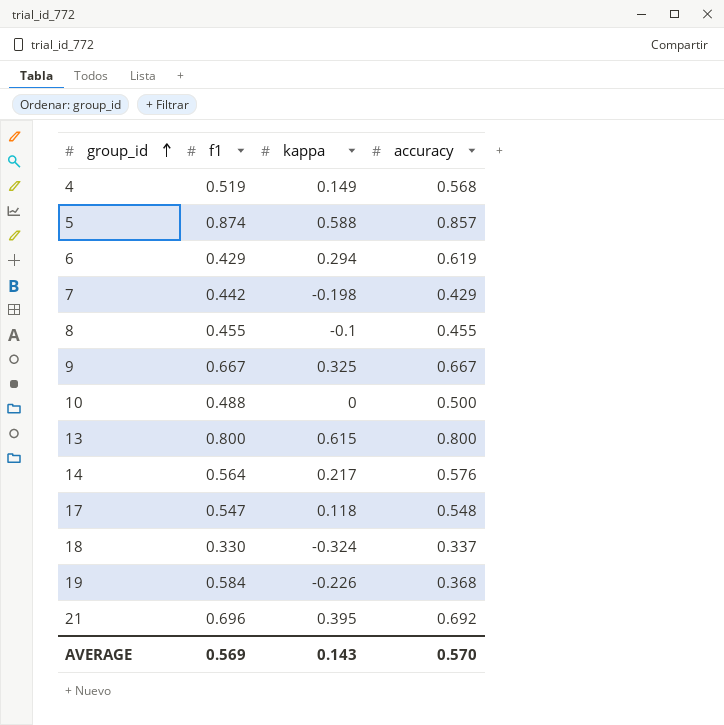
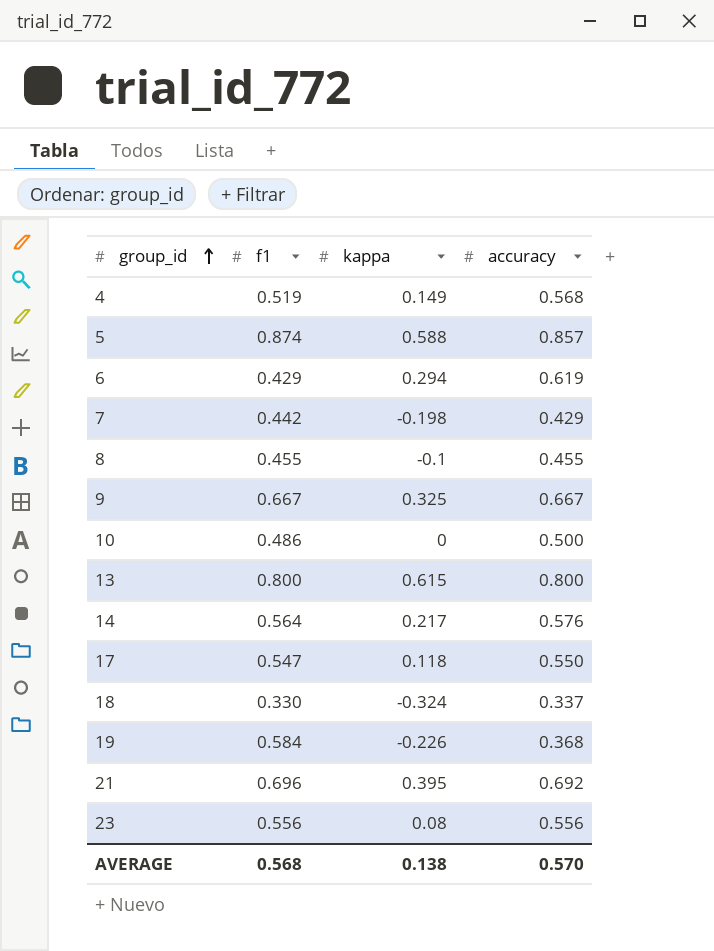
10 | f1: 0.488 -> 0.486
17 | accuracy: 0.548 -> 0.550
row 23: none -> 0.556 | 0.08 | 0.556
AVERAGE | f1: 0.569 -> 0.568
AVERAGE | kappa: 0.143 -> 0.138

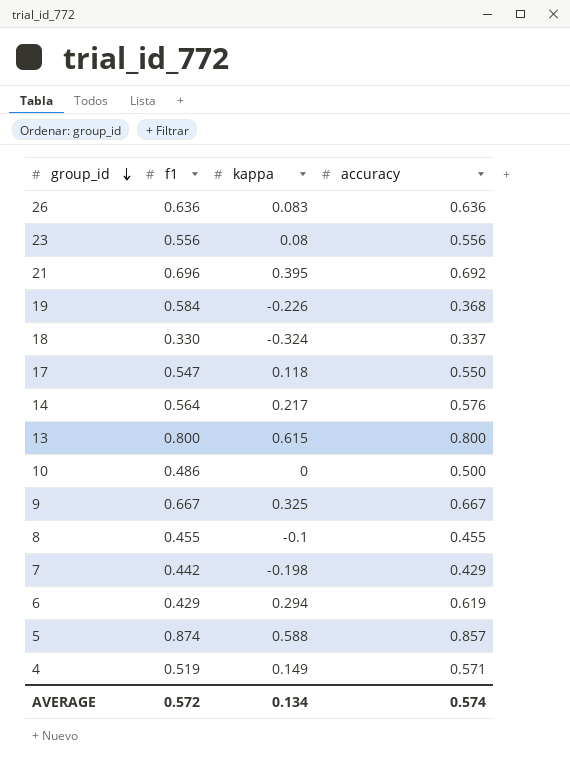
row order: group_id ascending -> group_id descending
row 26: none -> 0.636 | 0.083 | 0.636
4 | accuracy: 0.568 -> 0.571
AVERAGE | f1: 0.568 -> 0.572
AVERAGE | kappa: 0.138 -> 0.134
AVERAGE | accuracy: 0.570 -> 0.574

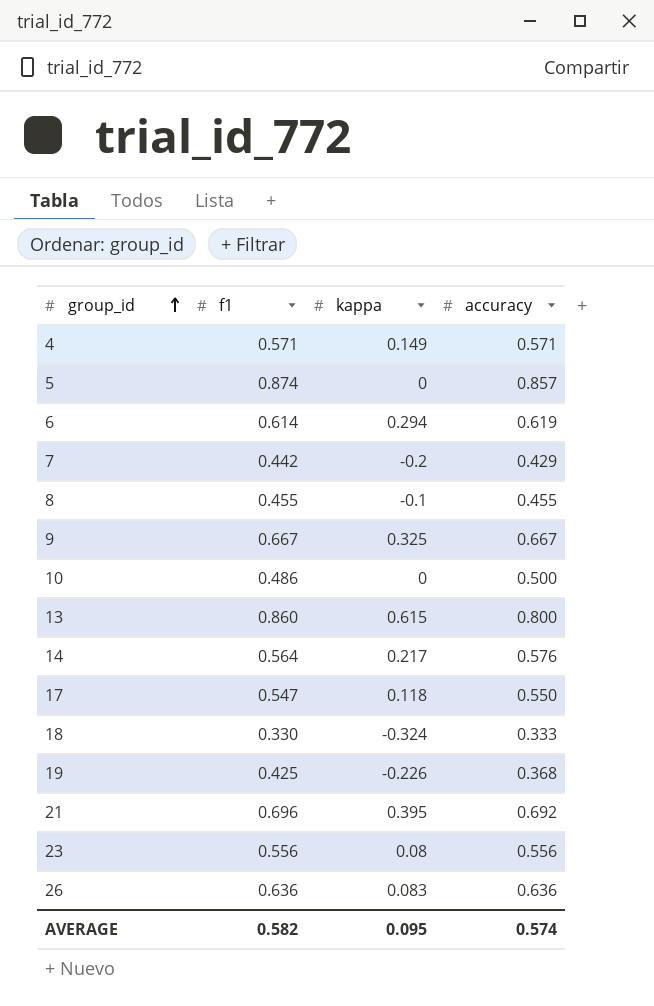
row order: group_id descending -> group_id ascending
4 | f1: 0.519 -> 0.571
5 | kappa: 0.588 -> 0
6 | f1: 0.429 -> 0.614
7 | kappa: -0.198 -> -0.2
13 | f1: 0.800 -> 0.860
18 | accuracy: 0.337 -> 0.333
19 | f1: 0.584 -> 0.425
AVERAGE | f1: 0.572 -> 0.582
AVERAGE | kappa: 0.134 -> 0.095

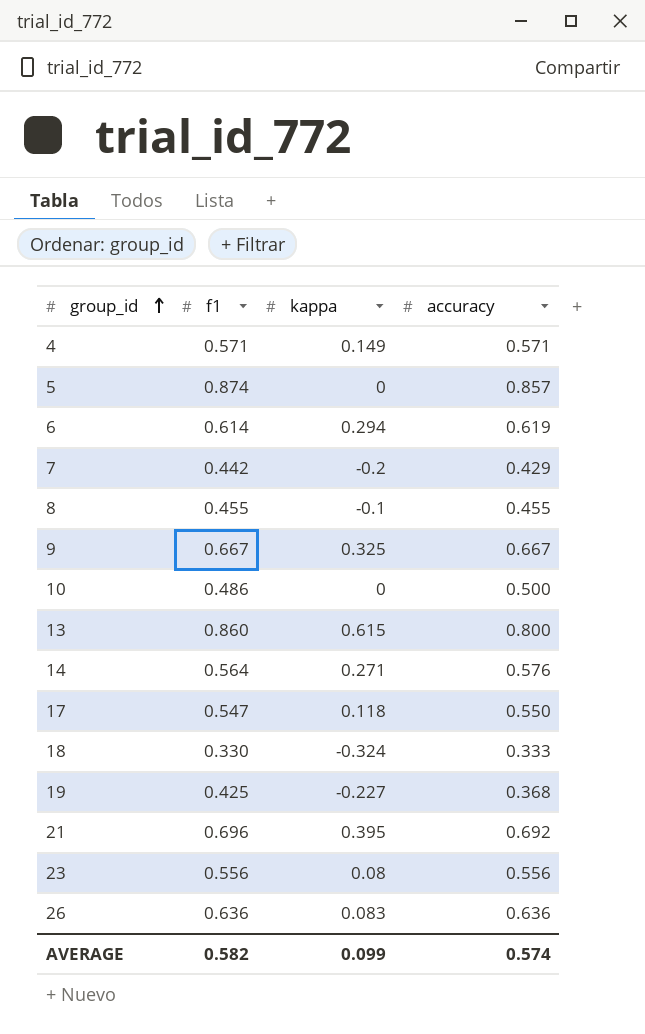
14 | kappa: 0.217 -> 0.271
19 | kappa: -0.226 -> -0.227
AVERAGE | kappa: 0.095 -> 0.099

